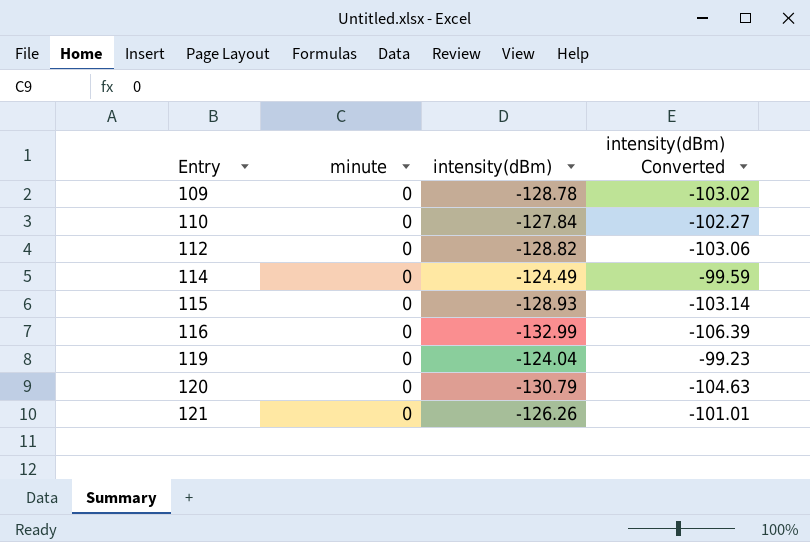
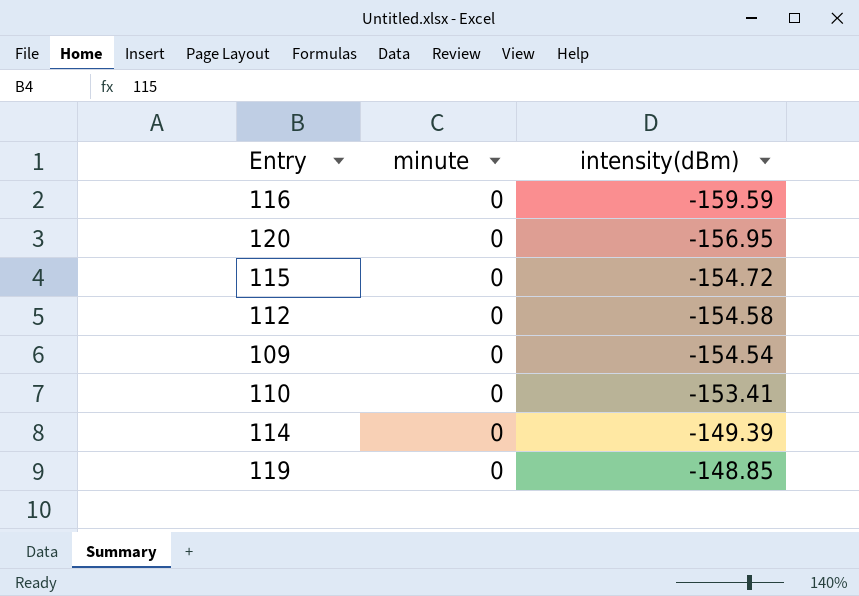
row order: Entry ascending -> intensity(dBm) ascending
column intensity(dBm) Converted | formula: [intensity(dBm)] * 0.8 -> none
row 121: 0 | -126.26 | -101.01 -> none
116 | intensity(dBm): -132.99 -> -159.59
120 | intensity(dBm): -130.79 -> -156.95
115 | intensity(dBm): -128.93 -> -154.72
112 | intensity(dBm): -128.82 -> -154.58
109 | intensity(dBm): -128.78 -> -154.54
110 | intensity(dBm): -127.84 -> -153.41
114 | intensity(dBm): -124.49 -> -149.39
119 | intensity(dBm): -124.04 -> -148.85

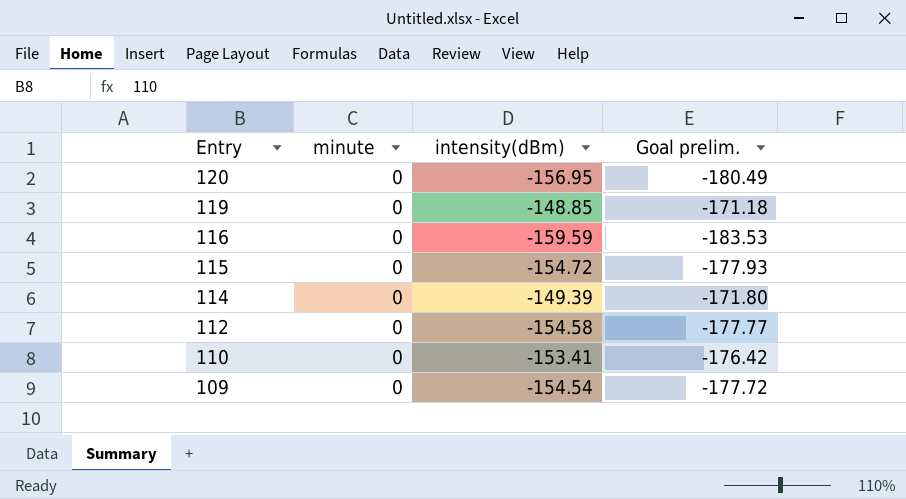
row order: intensity(dBm) ascending -> Entry descending
column Goal prelim. | formula: none -> [intensity(dBm)] * 1.15

